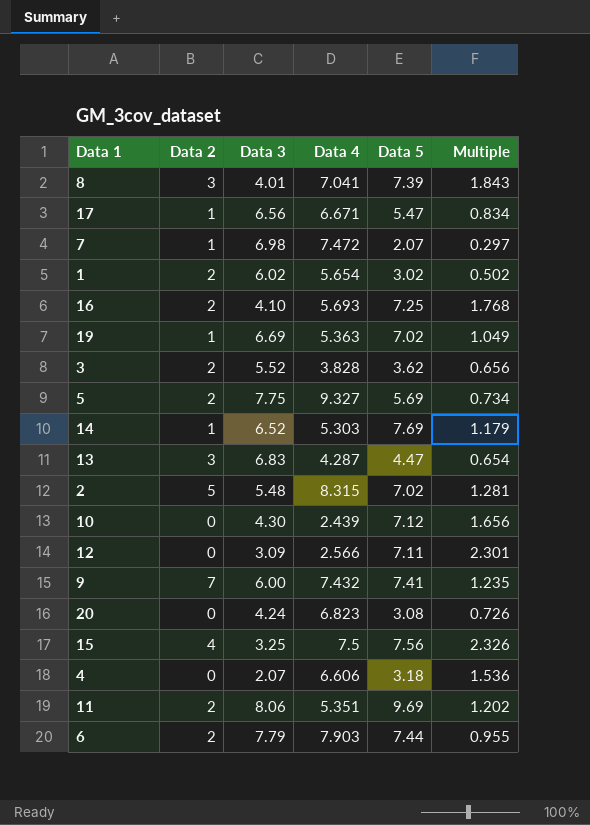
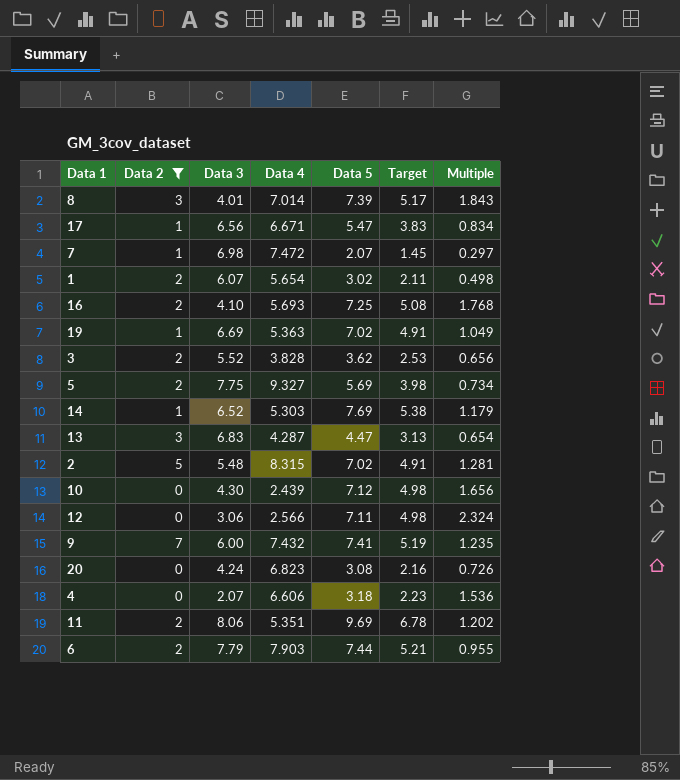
filter: none -> Data 2 != 4
column Target | formula: none -> [Data 5] * 0.7
8 | Data 4: 7.041 -> 7.014
1 | Data 3: 6.02 -> 6.07
1 | Multiple: 0.502 -> 0.498
12 | Data 3: 3.09 -> 3.06
12 | Multiple: 2.301 -> 2.324

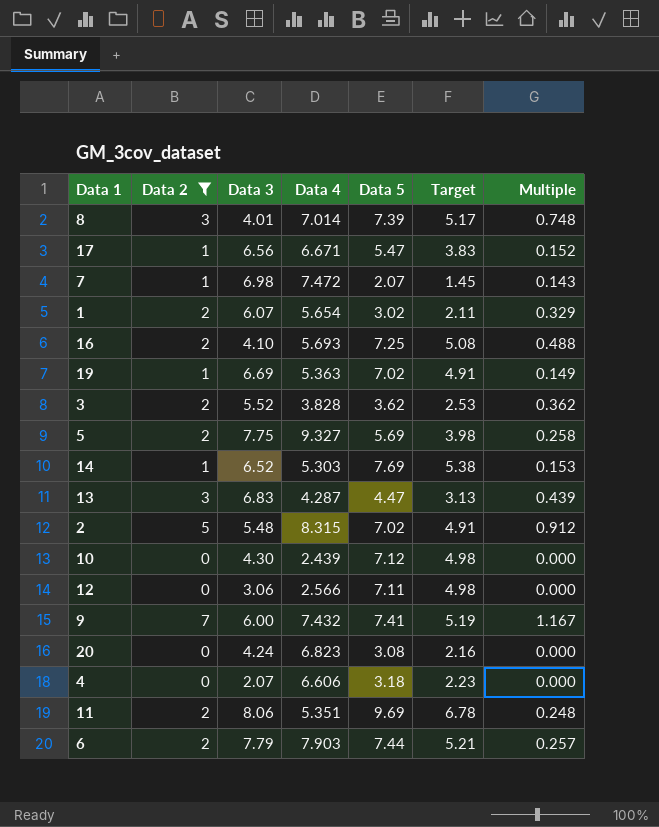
column Multiple | formula: [Data 5] / [Data 3] -> [Data 2] / [Data 3]

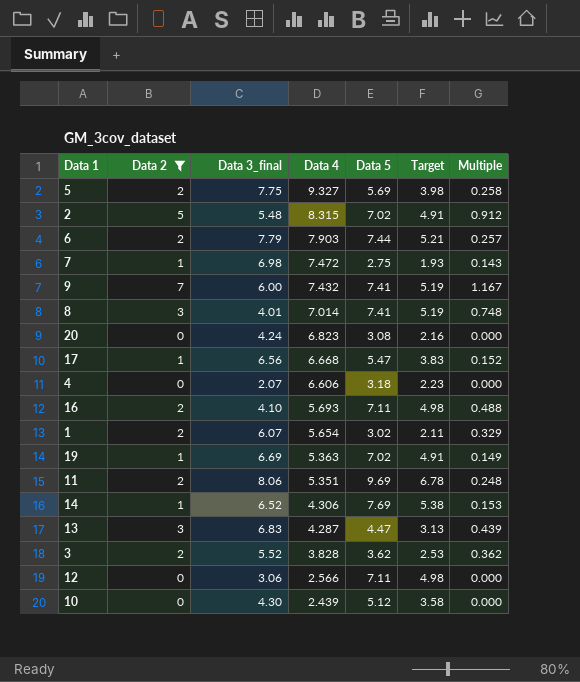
row order: none -> Data 4 descending
column name: Data 3 -> Data 3_final
7 | Data 5: 2.07 -> 2.75
7 | Target: 1.45 -> 1.93
8 | Data 5: 7.39 -> 7.41
8 | Target: 5.17 -> 5.19
17 | Data 4: 6.671 -> 6.668
16 | Data 5: 7.25 -> 7.11
16 | Target: 5.08 -> 4.98
14 | Data 4: 5.303 -> 4.306
10 | Data 5: 7.12 -> 5.12
10 | Target: 4.98 -> 3.58

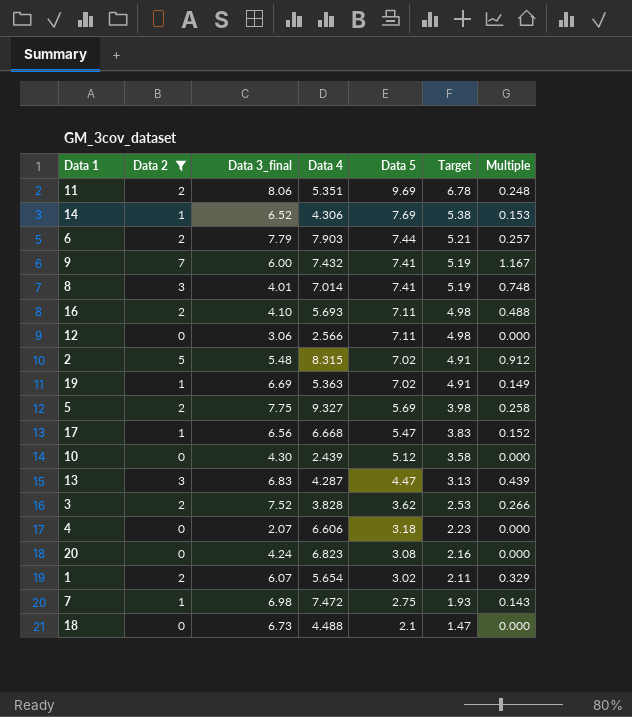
row order: Data 4 descending -> Data 5 descending
3 | Data 3_final: 5.52 -> 7.52
3 | Multiple: 0.362 -> 0.266
row 18: none -> 0 | 6.73 | 4.488 | 2.1 | 1.47 | 0.000

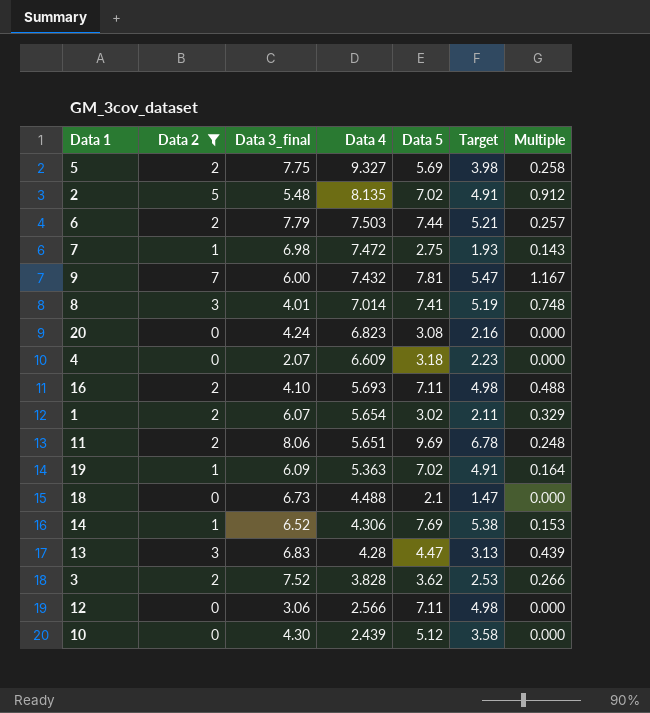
row order: Data 5 descending -> Data 4 descending
row 17: 1 | 6.56 | 6.668 | 5.47 | 3.83 | 0.152 -> none
2 | Data 4: 8.315 -> 8.135
6 | Data 4: 7.903 -> 7.503
9 | Data 5: 7.41 -> 7.81
9 | Target: 5.19 -> 5.47
4 | Data 4: 6.606 -> 6.609
11 | Data 4: 5.351 -> 5.651
19 | Data 3_final: 6.69 -> 6.09
19 | Multiple: 0.149 -> 0.164
13 | Data 4: 4.287 -> 4.28

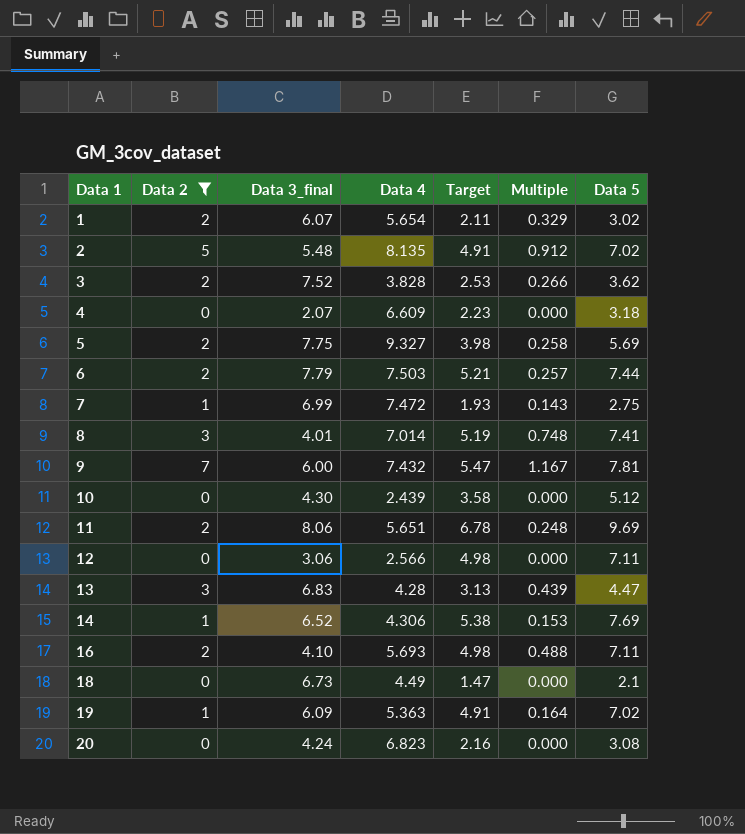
row order: Data 4 descending -> Data 1 ascending
column Data 5 | position: 5 -> 7
7 | Data 3_final: 6.98 -> 6.99
18 | Data 4: 4.488 -> 4.49

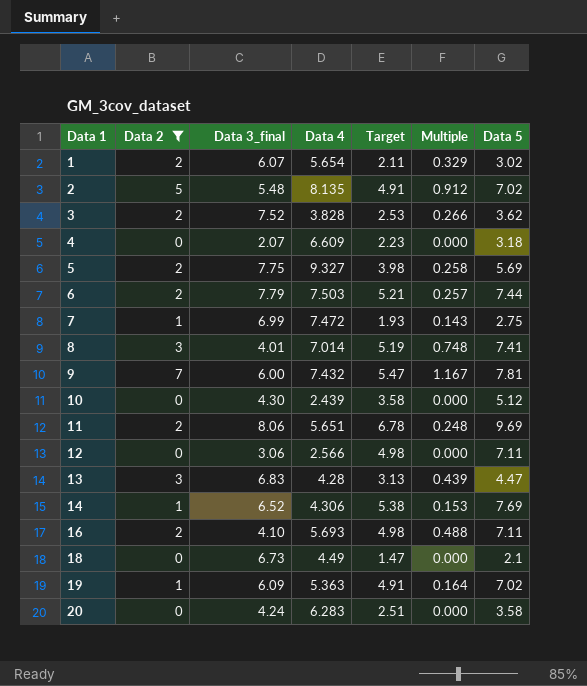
20 | Data 4: 6.823 -> 6.283
20 | Target: 2.16 -> 2.51
20 | Data 5: 3.08 -> 3.58

